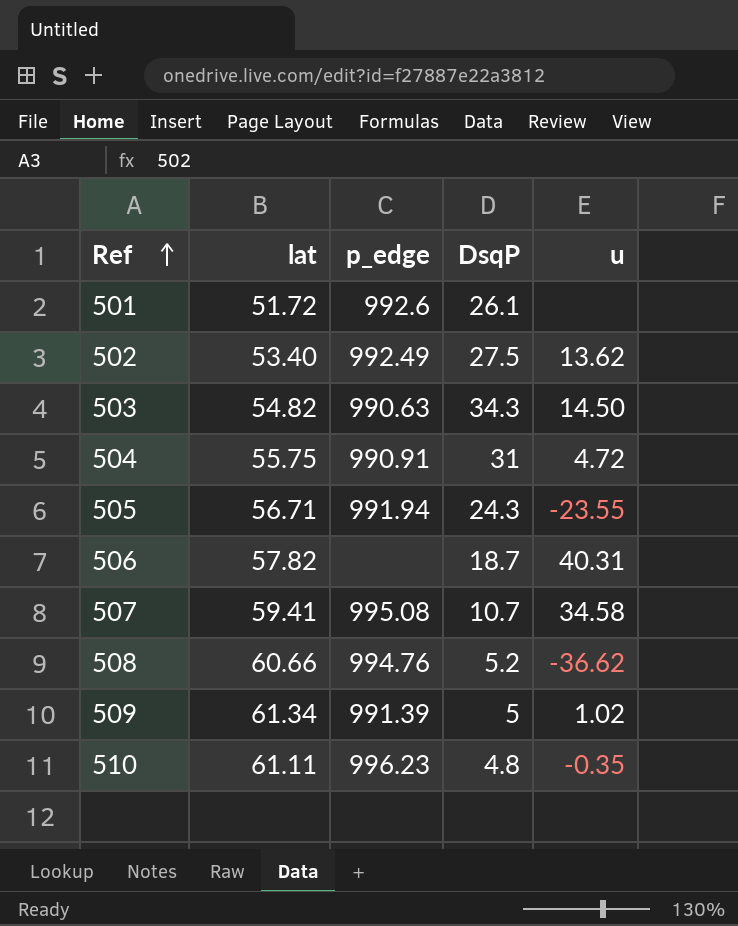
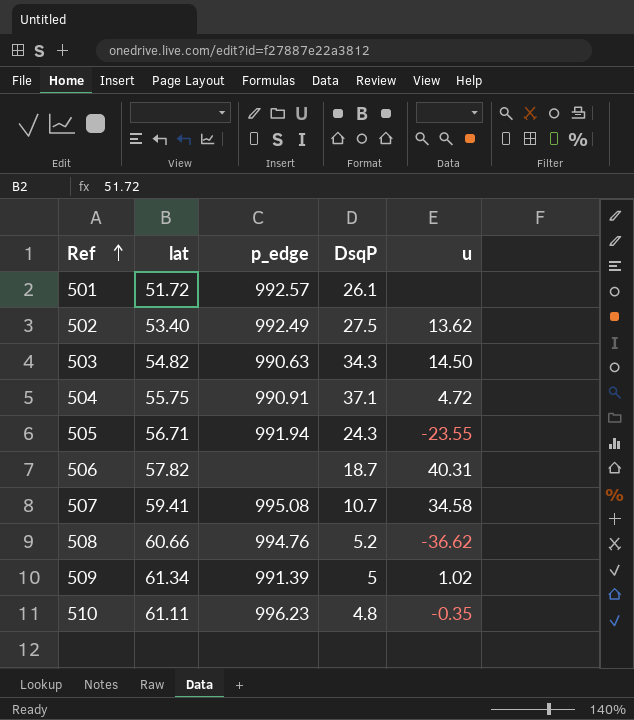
501 | p_edge: 992.6 -> 992.57
504 | DsqP: 31 -> 37.1

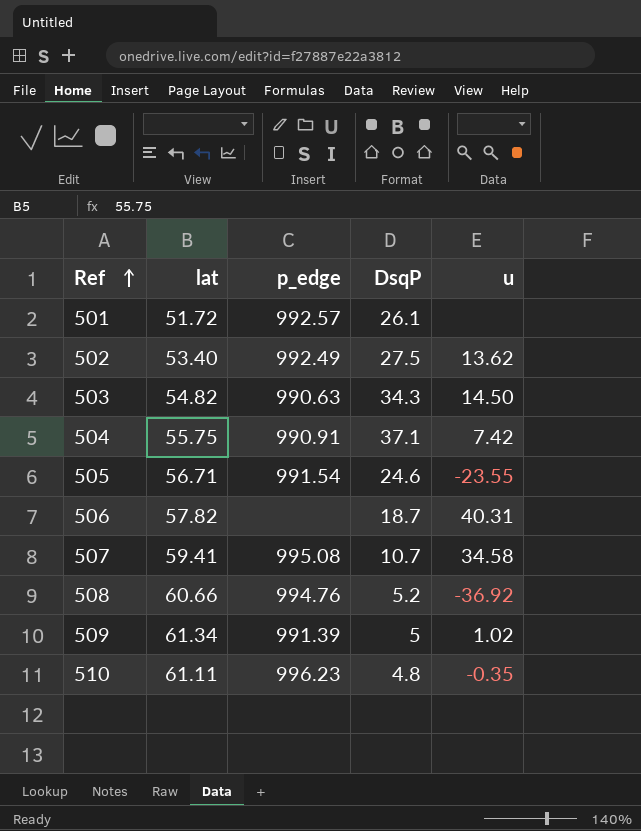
504 | u: 4.72 -> 7.42
505 | p_edge: 991.94 -> 991.54
505 | DsqP: 24.3 -> 24.6
508 | u: -36.62 -> -36.92

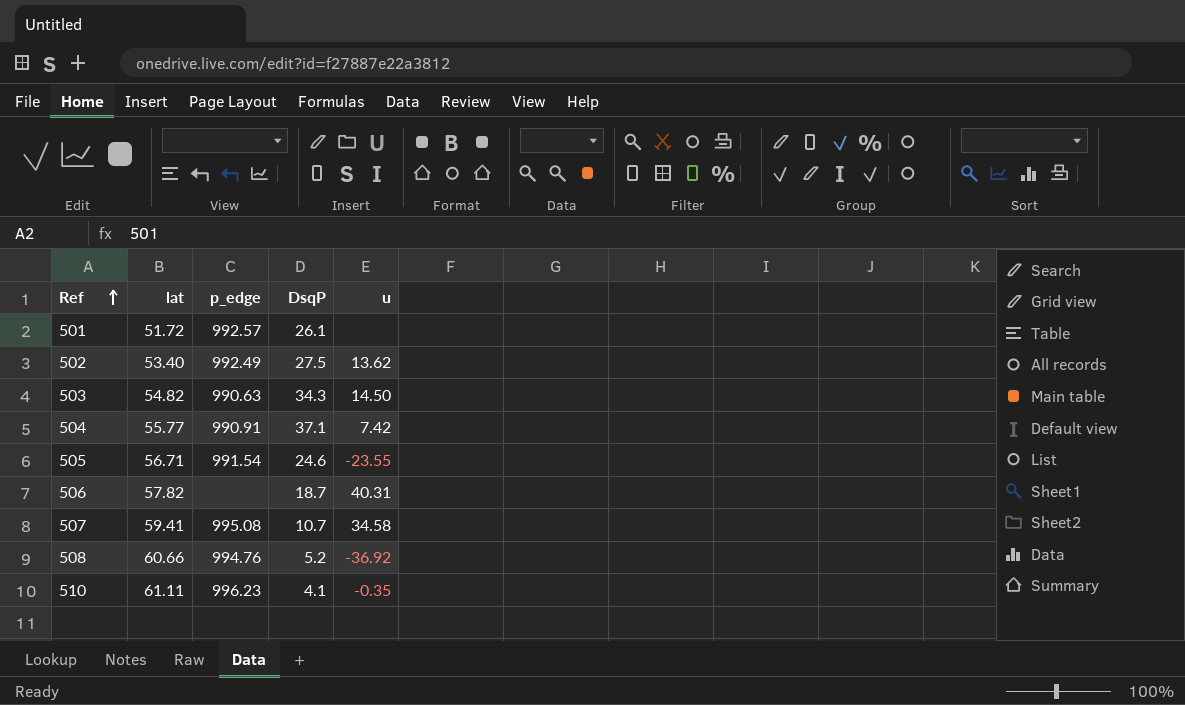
row 509: 61.34 | 991.39 | 5 | 1.02 -> none
504 | lat: 55.75 -> 55.77
510 | DsqP: 4.8 -> 4.1

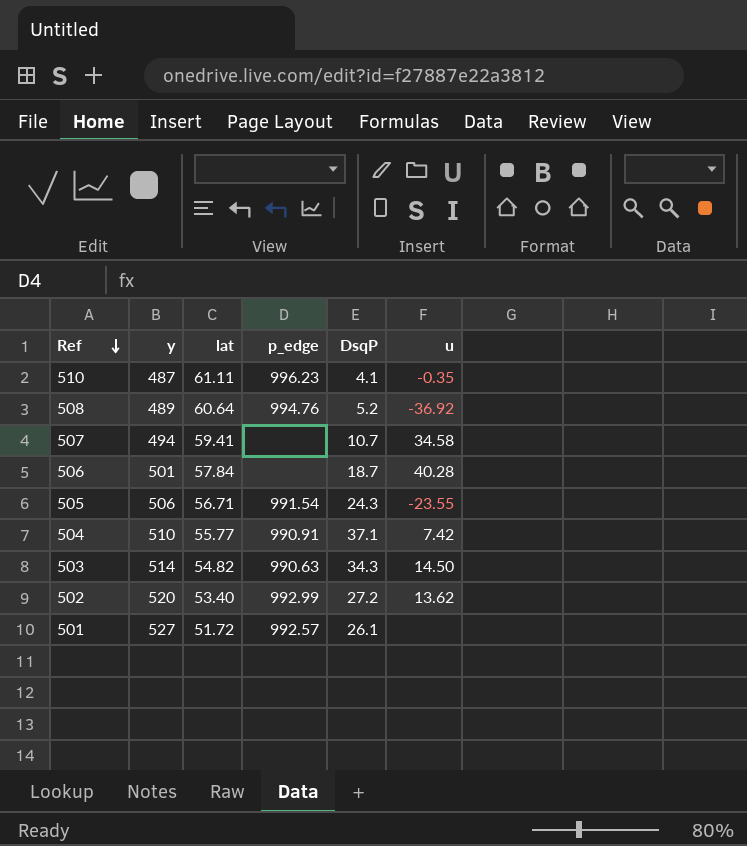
row order: Ref ascending -> Ref descending
column y | position: none -> 2
508 | lat: 60.66 -> 60.64
507 | p_edge: 995.08 -> none
506 | lat: 57.82 -> 57.84
506 | u: 40.31 -> 40.28
505 | DsqP: 24.6 -> 24.3
502 | p_edge: 992.49 -> 992.99
502 | DsqP: 27.5 -> 27.2

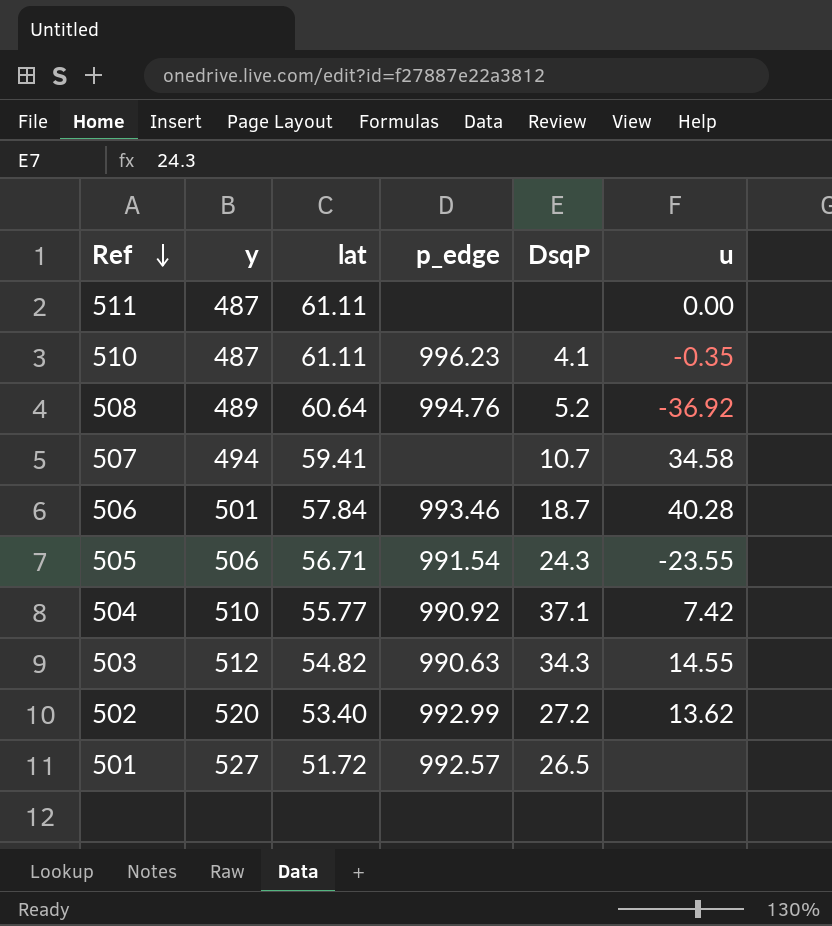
row 511: none -> 487 | 61.11 | none | none | 0.00
506 | p_edge: none -> 993.46
504 | p_edge: 990.91 -> 990.92
503 | y: 514 -> 512
503 | u: 14.50 -> 14.55
501 | DsqP: 26.1 -> 26.5

